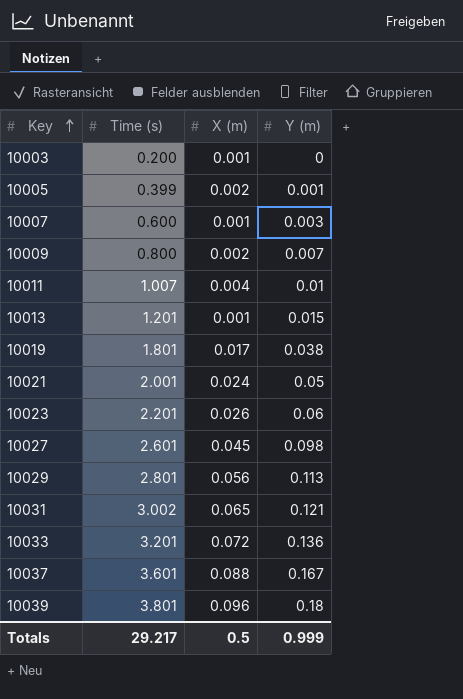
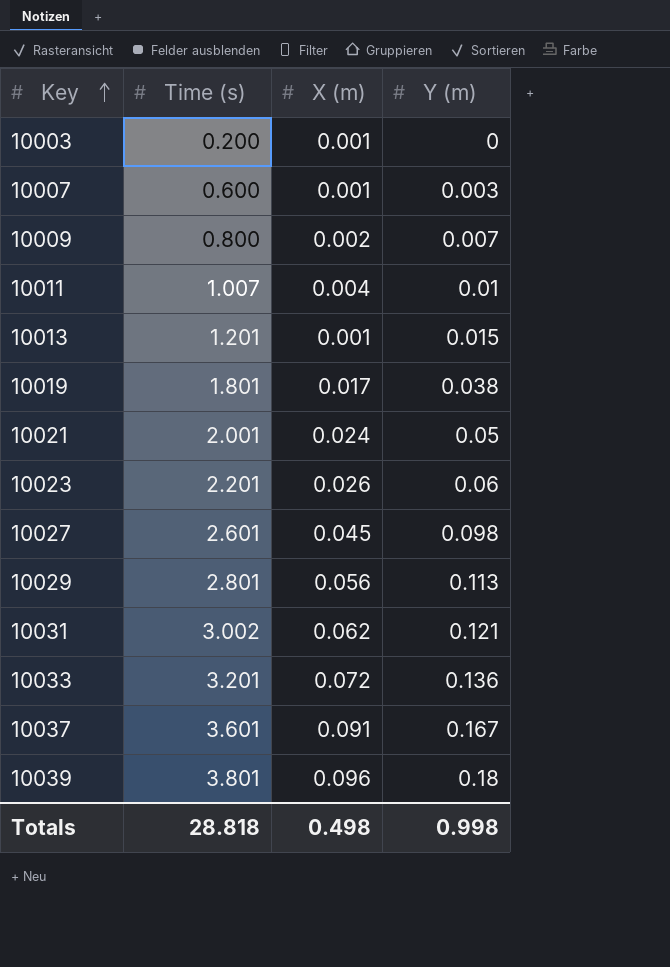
row 10005: 0.399 | 0.002 | 0.001 -> none
10031 | X (m): 0.065 -> 0.062
10037 | X (m): 0.088 -> 0.091
Totals | Time (s): 29.217 -> 28.818
Totals | X (m): 0.5 -> 0.498
Totals | Y (m): 0.999 -> 0.998

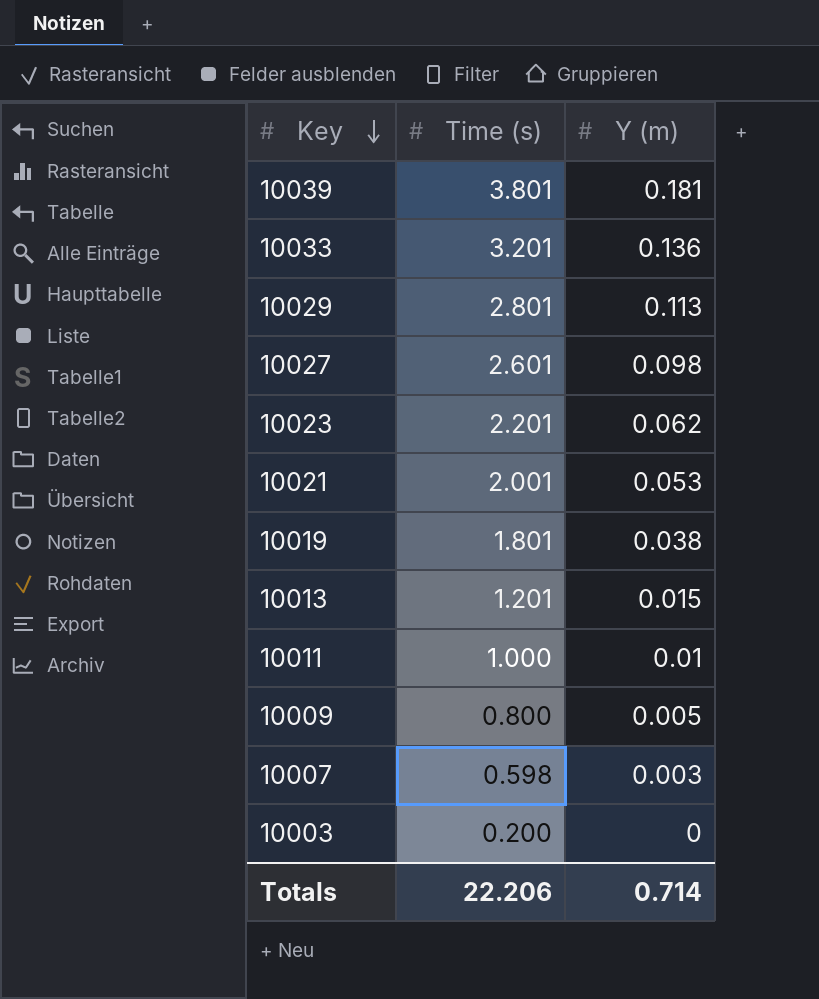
row order: Key ascending -> Key descending
column X (m) | position: 3 -> none
row 10031: 3.002 | 0.062 | 0.121 -> none
row 10037: 3.601 | 0.091 | 0.167 -> none
10039 | Y (m): 0.18 -> 0.181
10023 | Y (m): 0.06 -> 0.062
10021 | Y (m): 0.05 -> 0.053
10011 | Time (s): 1.007 -> 1.000
10009 | Y (m): 0.007 -> 0.005
10007 | Time (s): 0.600 -> 0.598
Totals | Time (s): 28.818 -> 22.206
Totals | Y (m): 0.998 -> 0.714

